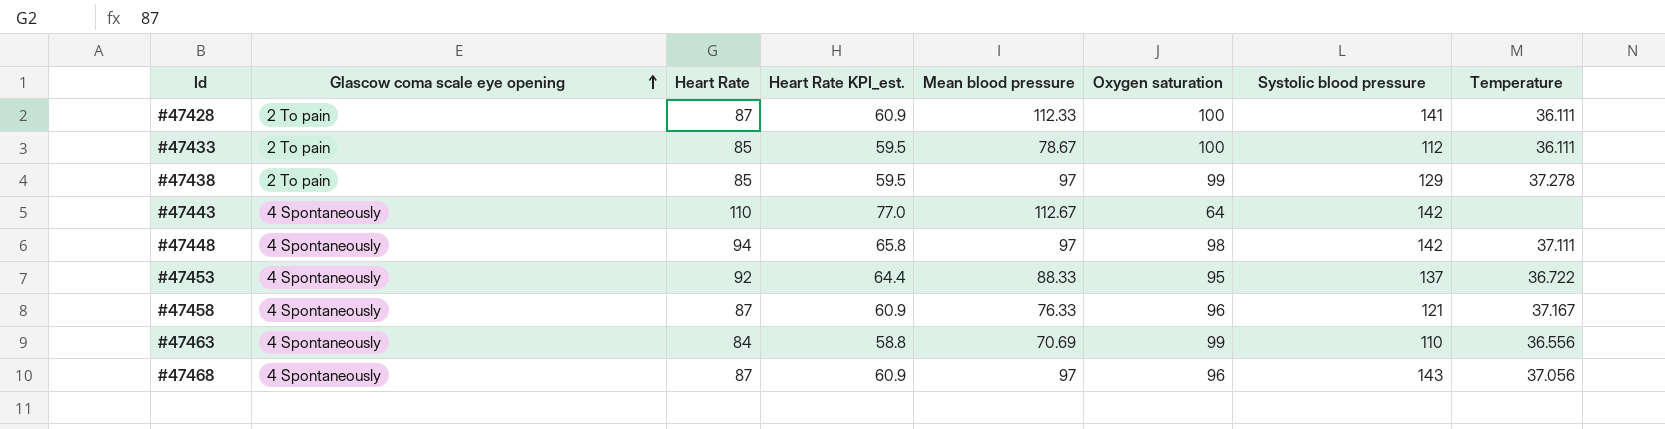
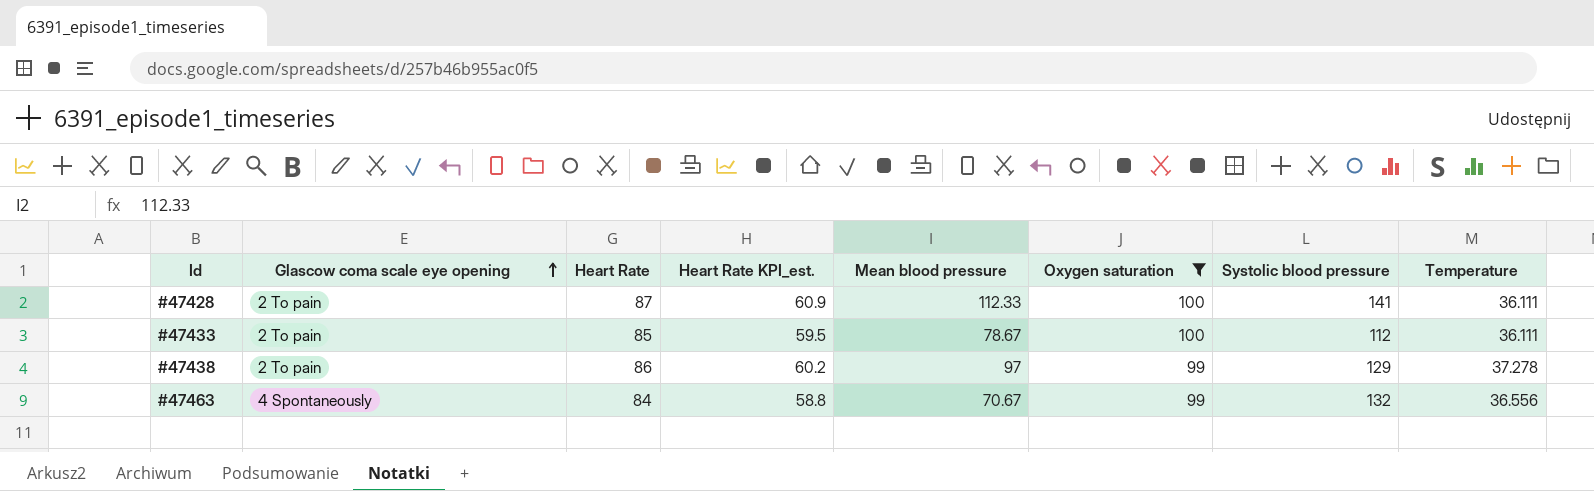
filter: none -> Oxygen saturation >= 99
#47438 | Heart Rate: 85 -> 86
#47438 | Heart Rate KPI_est.: 59.5 -> 60.2
#47463 | Mean blood pressure: 70.69 -> 70.67
#47463 | Systolic blood pressure: 110 -> 132

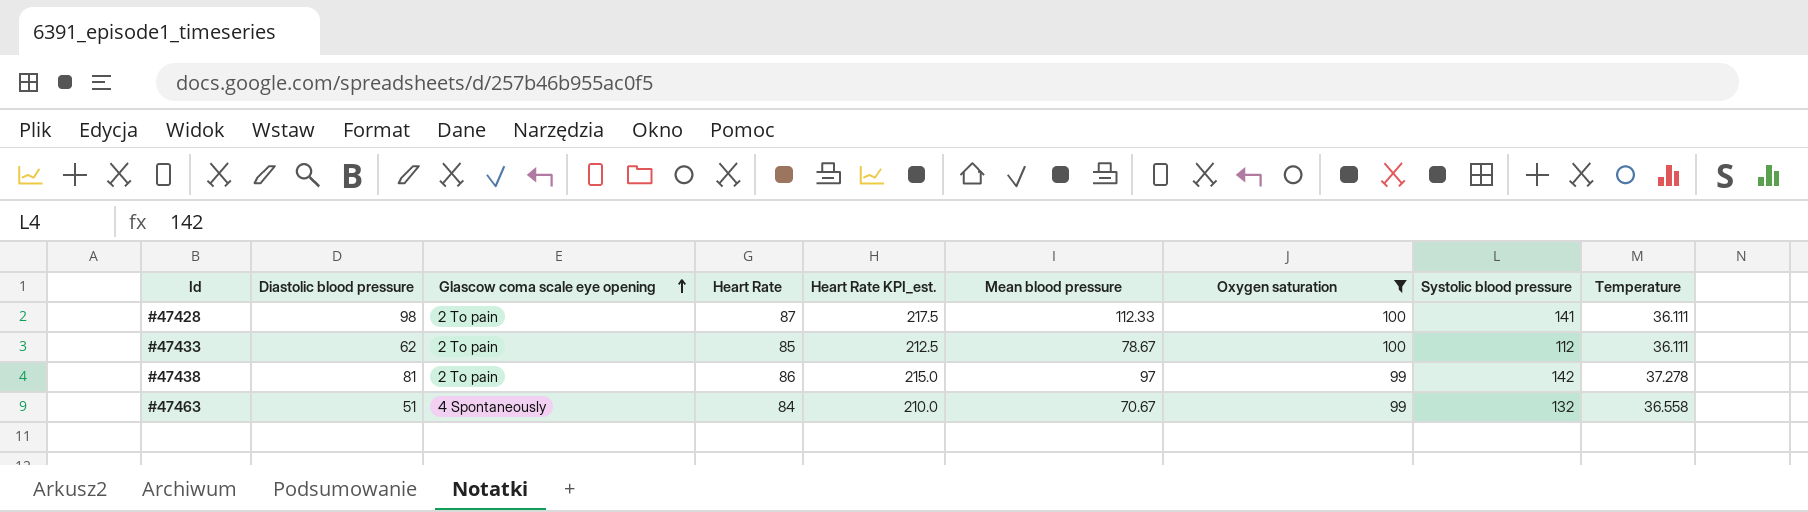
column Diastolic blood pressure | position: none -> 2
column Heart Rate KPI_est. | formula: [Heart Rate] * 0.7 -> [Heart Rate] * 2.5
#47438 | Systolic blood pressure: 129 -> 142
#47463 | Temperature: 36.556 -> 36.558

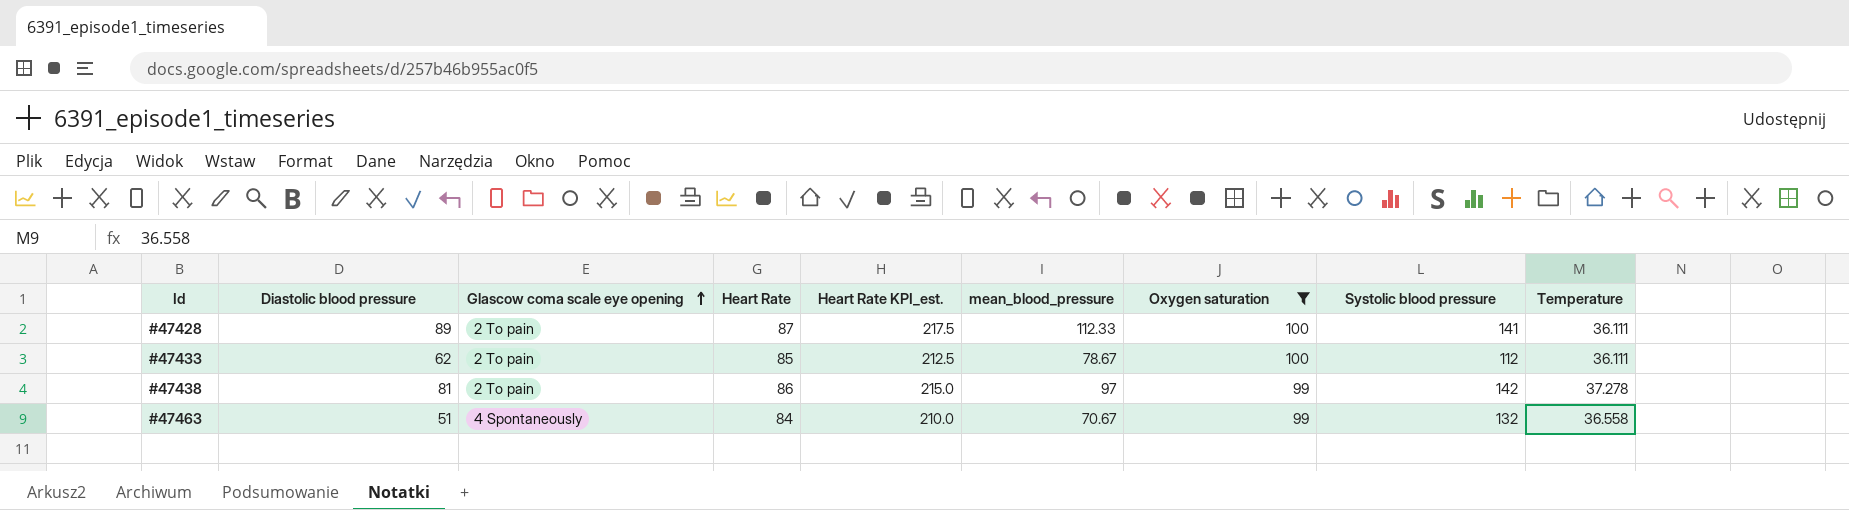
column name: Mean blood pressure -> mean_blood_pressure
#47428 | Diastolic blood pressure: 98 -> 89

